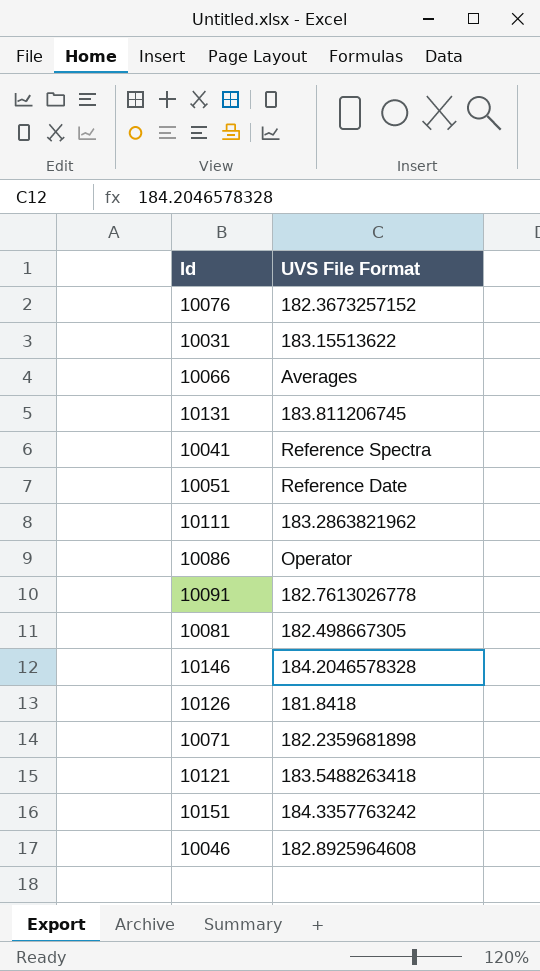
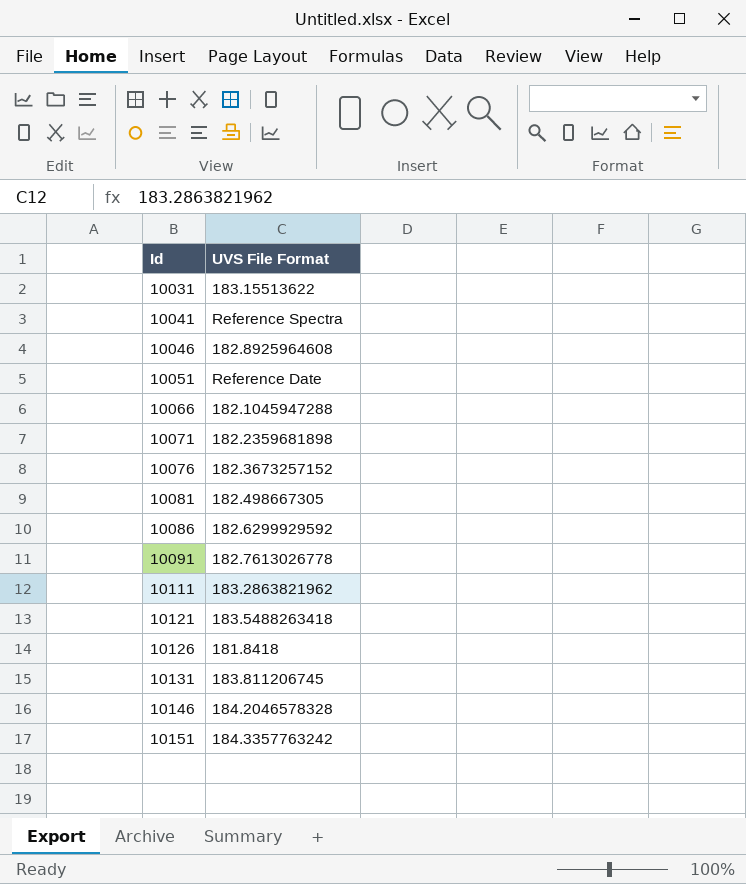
row order: none -> Id ascending
10066 | UVS File Format: Averages -> 182.1045947288
10086 | UVS File Format: Operator -> 182.6299929592

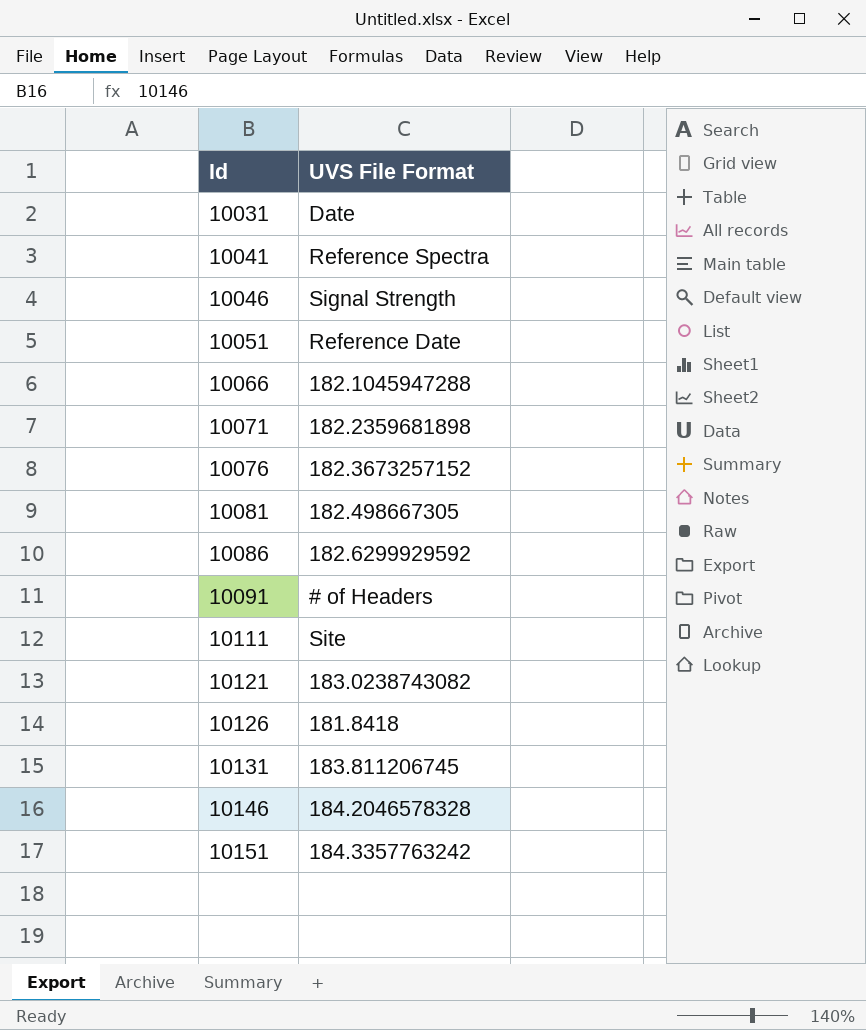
10031 | UVS File Format: 183.15513622 -> Date
10046 | UVS File Format: 182.8925964608 -> Signal Strength
10091 | UVS File Format: 182.7613026778 -> # of Headers
10111 | UVS File Format: 183.2863821962 -> Site
10121 | UVS File Format: 183.5488263418 -> 183.0238743082

